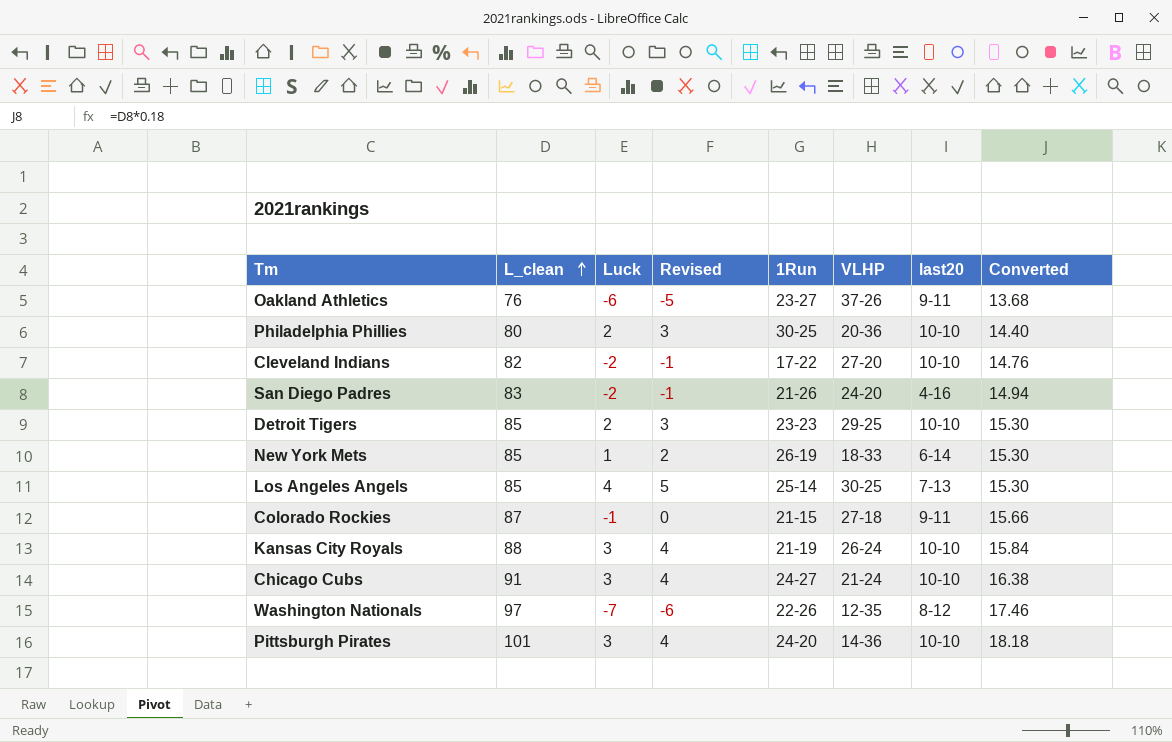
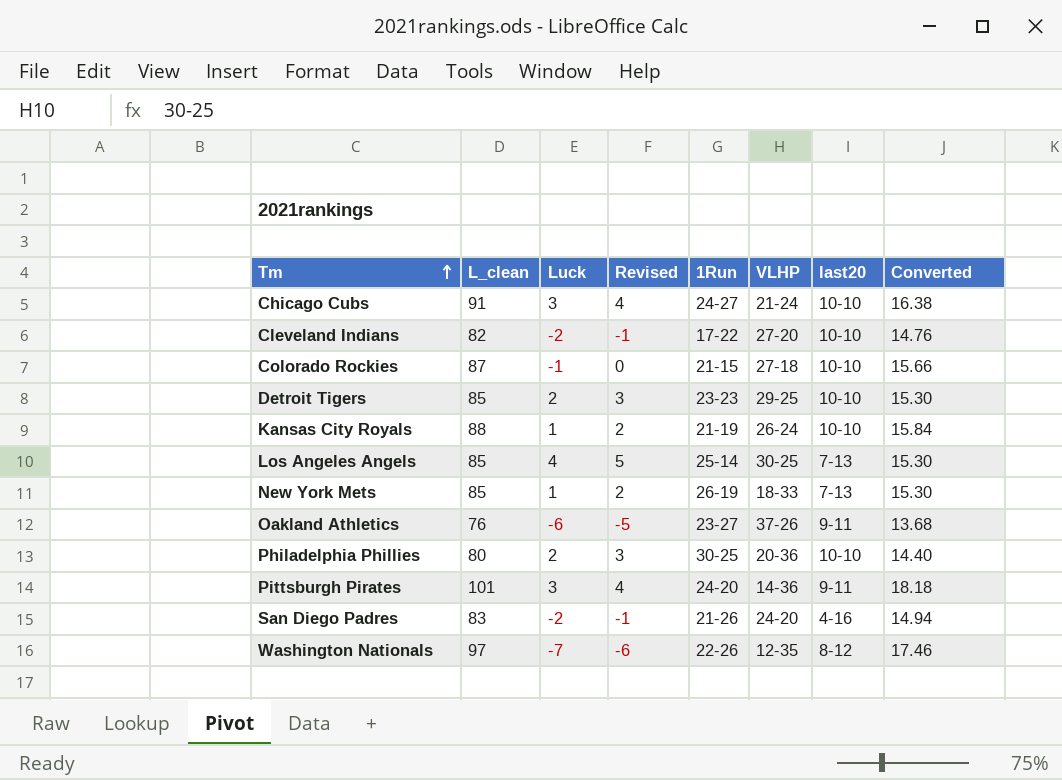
row order: L_clean ascending -> Tm ascending
Colorado Rockies | last20: 9-11 -> 10-10
Kansas City Royals | Luck: 3 -> 1
Kansas City Royals | Revised: 4 -> 2
New York Mets | last20: 6-14 -> 7-13
Pittsburgh Pirates | last20: 10-10 -> 9-11

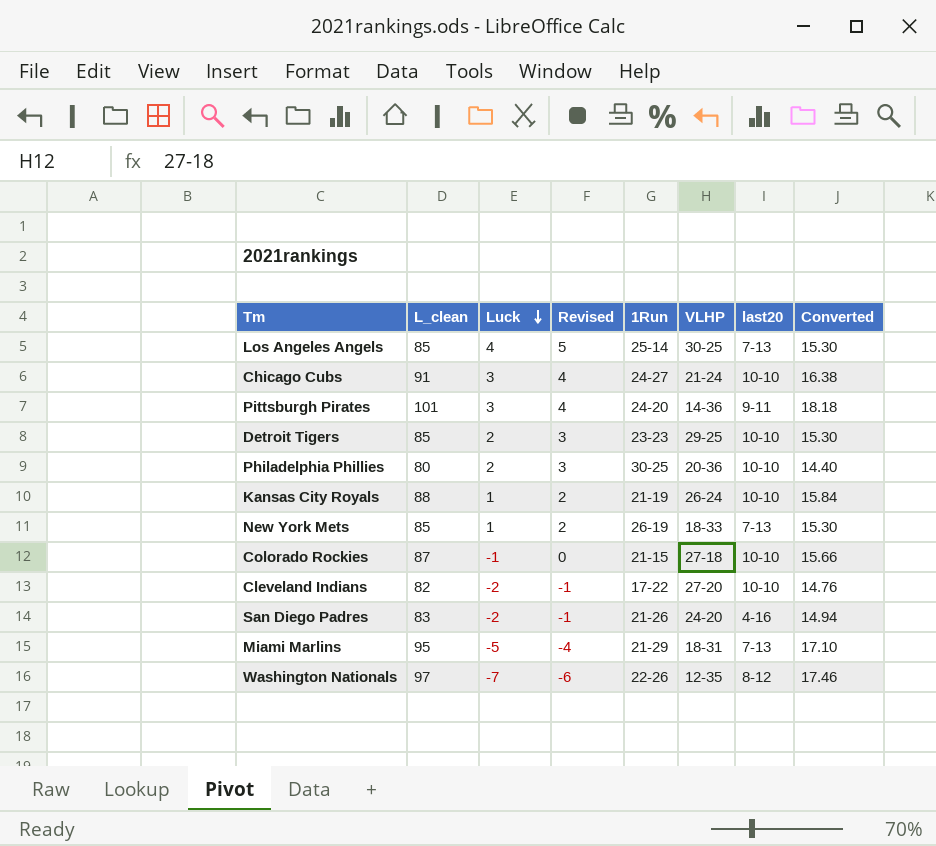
row order: Tm ascending -> Luck descending
row Oakland Athletics: 76 | -6 | -5 | 23-27 | 37-26 | 9-11 | 13.68 -> none
row Miami Marlins: none -> 95 | -5 | -4 | 21-29 | 18-31 | 7-13 | 17.10

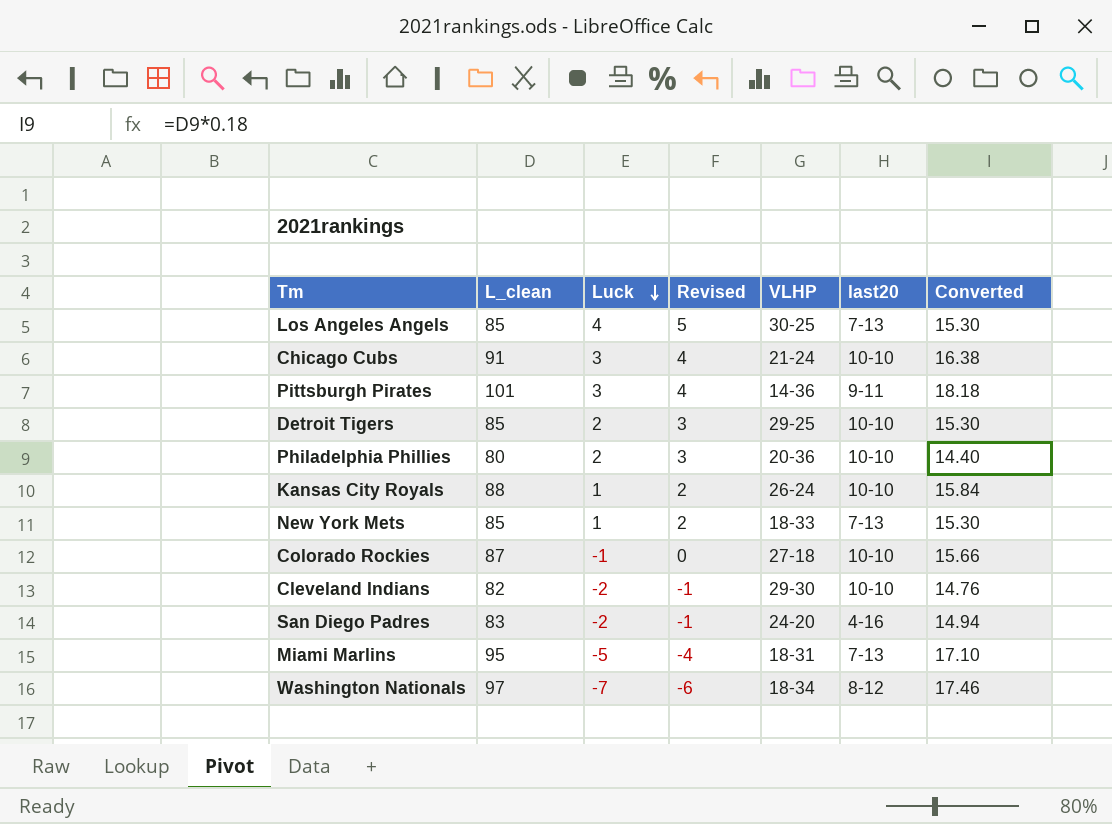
column 1Run | position: 5 -> none
Cleveland Indians | VLHP: 27-20 -> 29-30
Washington Nationals | VLHP: 12-35 -> 18-34

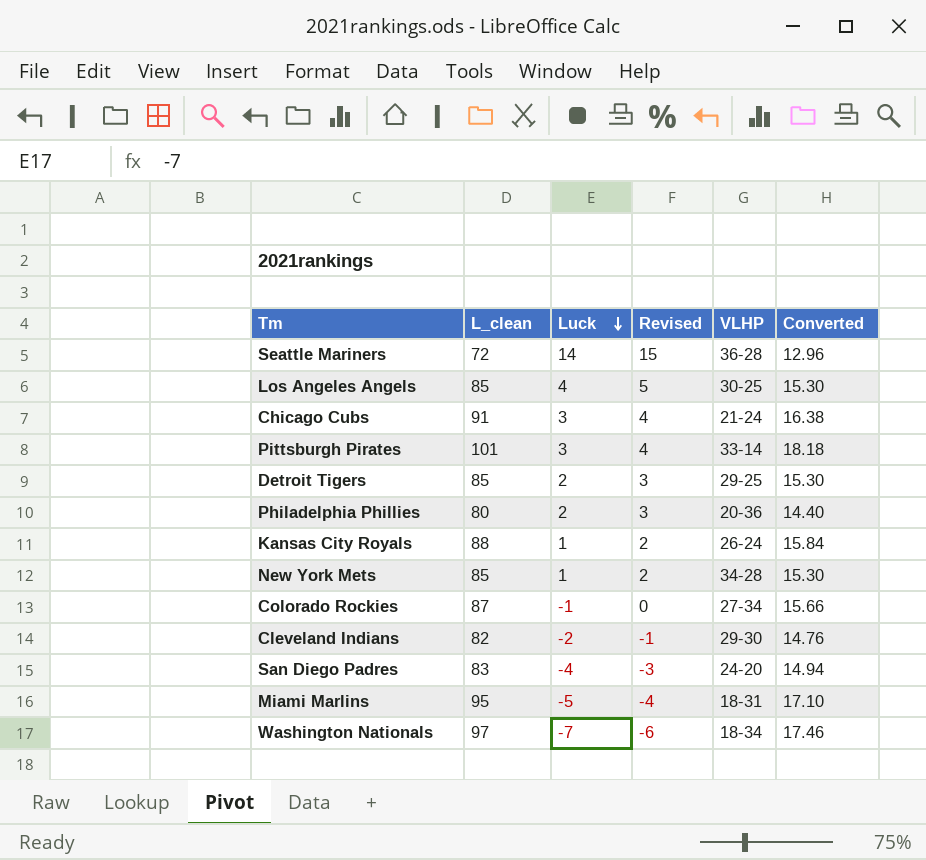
column last20 | position: 6 -> none
row Seattle Mariners: none -> 72 | 14 | 15 | 36-28 | 12.96
Pittsburgh Pirates | VLHP: 14-36 -> 33-14
New York Mets | VLHP: 18-33 -> 34-28
Colorado Rockies | VLHP: 27-18 -> 27-34
San Diego Padres | Luck: -2 -> -4
San Diego Padres | Revised: -1 -> -3

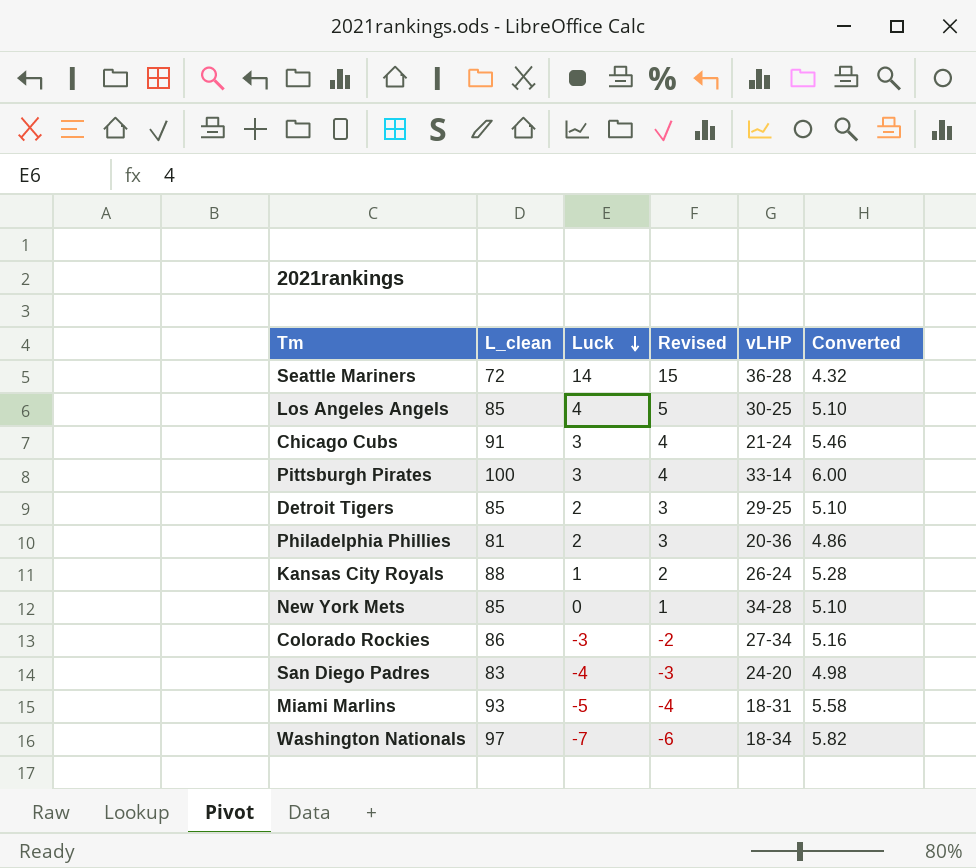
column name: VLHP -> vLHP
column Converted | formula: [L_clean] * 0.18 -> [L_clean] * 0.06
row Cleveland Indians: 82 | -2 | -1 | 29-30 | 14.76 -> none
Pittsburgh Pirates | L_clean: 101 -> 100
Philadelphia Phillies | L_clean: 80 -> 81
New York Mets | Luck: 1 -> 0
New York Mets | Revised: 2 -> 1
Colorado Rockies | L_clean: 87 -> 86
Colorado Rockies | Luck: -1 -> -3
Colorado Rockies | Revised: 0 -> -2
Miami Marlins | L_clean: 95 -> 93

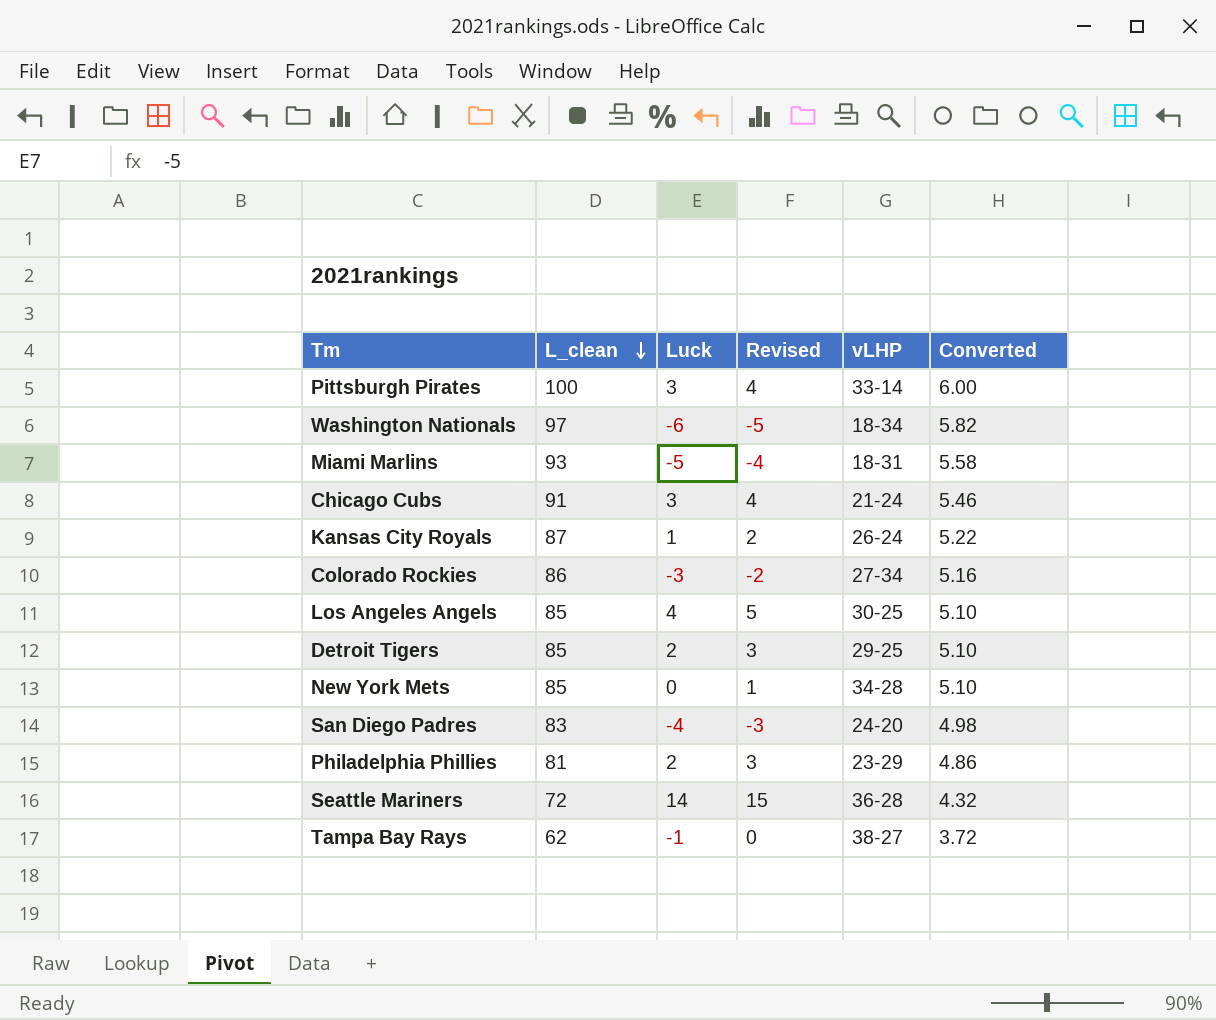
row order: Luck descending -> L_clean descending
Washington Nationals | Luck: -7 -> -6
Washington Nationals | Revised: -6 -> -5
Kansas City Royals | L_clean: 88 -> 87
Kansas City Royals | Converted: 5.28 -> 5.22
Philadelphia Phillies | vLHP: 20-36 -> 23-29
row Tampa Bay Rays: none -> 62 | -1 | 0 | 38-27 | 3.72

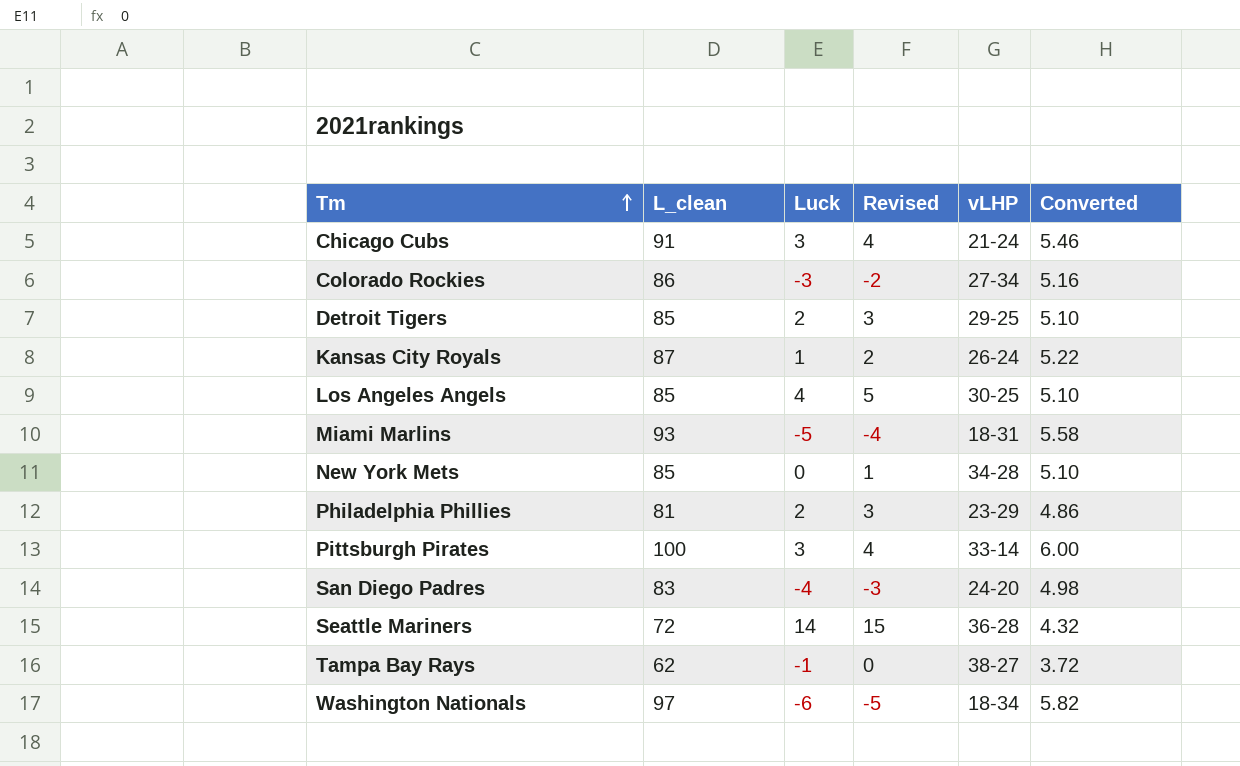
row order: L_clean descending -> Tm ascending

